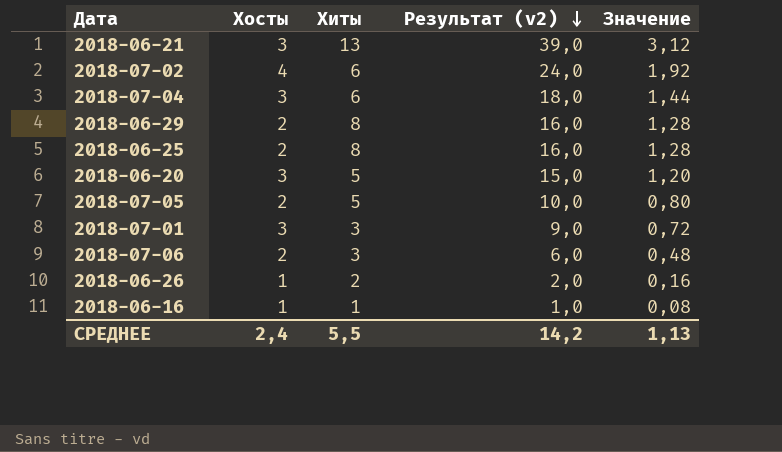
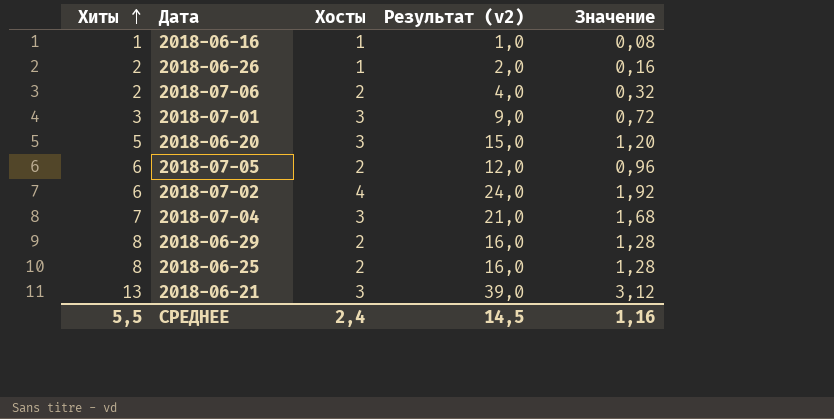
row order: Результат (v2) descending -> Хиты ascending
column Хиты | position: 3 -> 1
2018-07-06 | Хиты: 3 -> 2
2018-07-06 | Результат (v2): 6,0 -> 4,0
2018-07-06 | Значение: 0,48 -> 0,32
2018-07-05 | Хиты: 5 -> 6
2018-07-05 | Результат (v2): 10,0 -> 12,0
2018-07-05 | Значение: 0,80 -> 0,96
2018-07-04 | Хиты: 6 -> 7
2018-07-04 | Результат (v2): 18,0 -> 21,0
2018-07-04 | Значение: 1,44 -> 1,68
СРЕДНЕЕ | Результат (v2): 14,2 -> 14,5
СРЕДНЕЕ | Значение: 1,13 -> 1,16

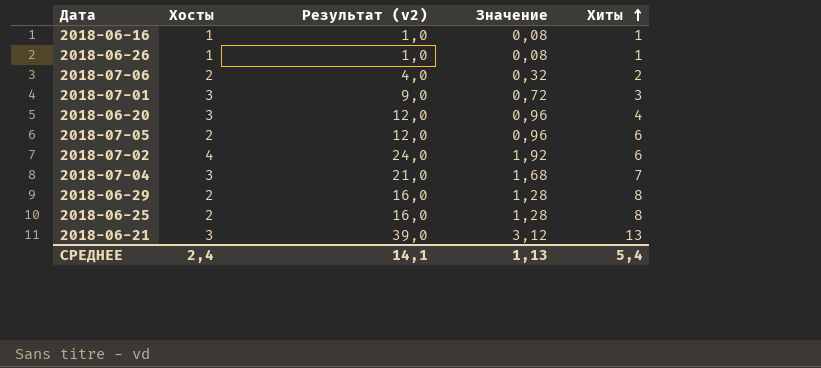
column Хиты | position: 1 -> 5
2018-06-26 | Результат (v2): 2,0 -> 1,0
2018-06-26 | Значение: 0,16 -> 0,08
2018-06-26 | Хиты: 2 -> 1
2018-06-20 | Результат (v2): 15,0 -> 12,0
2018-06-20 | Значение: 1,20 -> 0,96
2018-06-20 | Хиты: 5 -> 4
СРЕДНЕЕ | Результат (v2): 14,5 -> 14,1
СРЕДНЕЕ | Значение: 1,16 -> 1,13
СРЕДНЕЕ | Хиты: 5,5 -> 5,4

